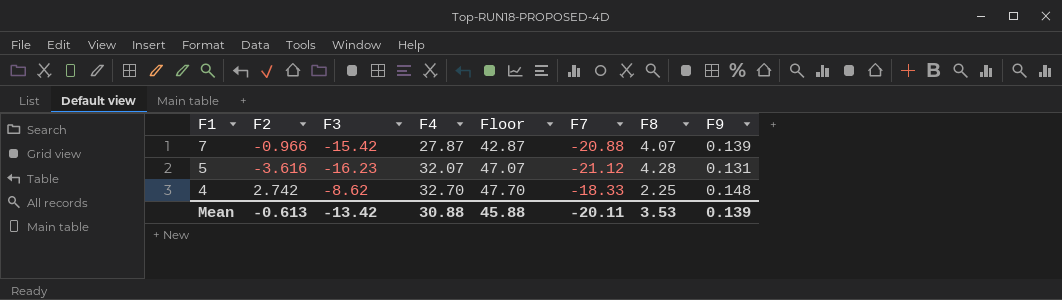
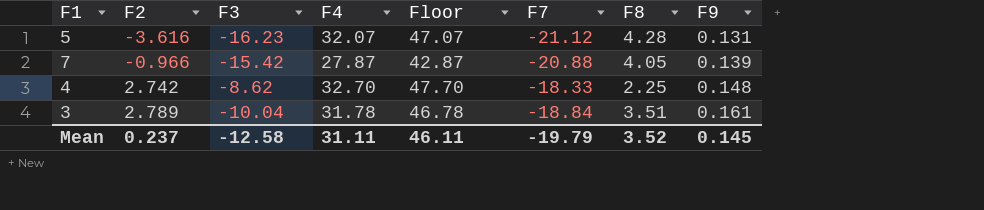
row order: F1 descending -> F2 ascending
7 | F8: 4.07 -> 4.05
row 3: none -> 2.789 | -10.04 | 31.78 | 46.78 | -18.84 | 3.51 | 0.161
Mean | F2: -0.613 -> 0.237
Mean | F3: -13.42 -> -12.58
Mean | F4: 30.88 -> 31.11
Mean | Floor: 45.88 -> 46.11
Mean | F7: -20.11 -> -19.79
Mean | F8: 3.53 -> 3.52
Mean | F9: 0.139 -> 0.145

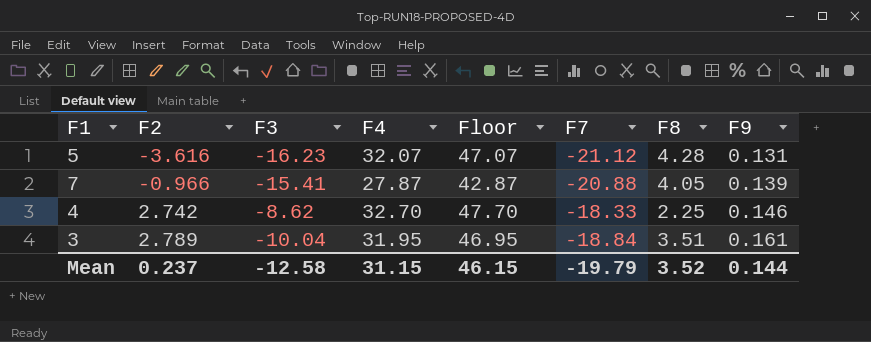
7 | F3: -15.42 -> -15.41
4 | F9: 0.148 -> 0.146
3 | F4: 31.78 -> 31.95
3 | Floor: 46.78 -> 46.95
Mean | F4: 31.11 -> 31.15
Mean | Floor: 46.11 -> 46.15
Mean | F9: 0.145 -> 0.144

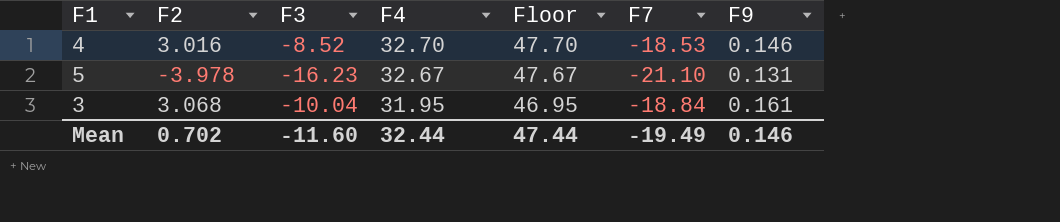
row order: F2 ascending -> F4 descending
column F8 | position: 7 -> none
row 7: -0.966 | -15.41 | 27.87 | 42.87 | -20.88 | 4.05 | 0.139 -> none
4 | F2: 2.742 -> 3.016
4 | F3: -8.62 -> -8.52
4 | F7: -18.33 -> -18.53
5 | F2: -3.616 -> -3.978
5 | F4: 32.07 -> 32.67
5 | Floor: 47.07 -> 47.67
5 | F7: -21.12 -> -21.10
3 | F2: 2.789 -> 3.068
Mean | F2: 0.237 -> 0.702
Mean | F3: -12.58 -> -11.60
Mean | F4: 31.15 -> 32.44
Mean | Floor: 46.15 -> 47.44
Mean | F7: -19.79 -> -19.49
Mean | F9: 0.144 -> 0.146

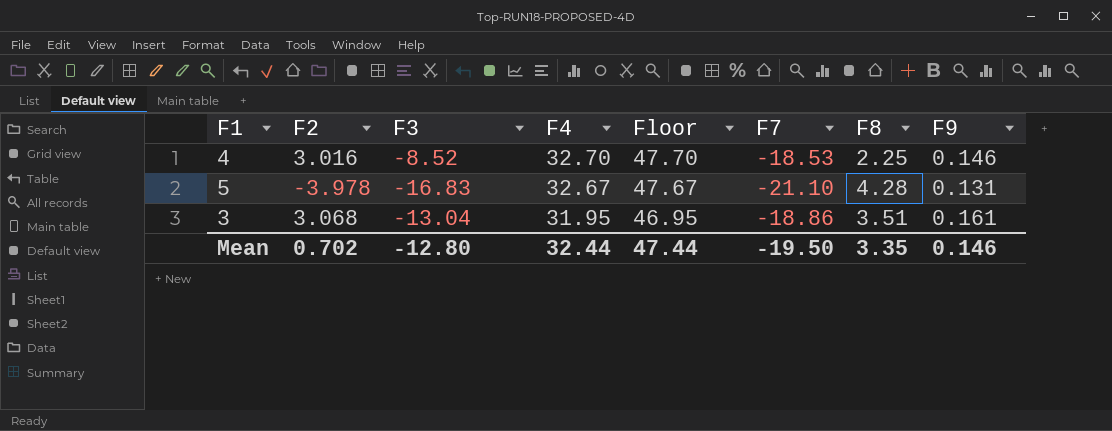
column F8 | position: none -> 7
5 | F3: -16.23 -> -16.83
3 | F3: -10.04 -> -13.04
3 | F7: -18.84 -> -18.86
Mean | F3: -11.60 -> -12.80
Mean | F7: -19.49 -> -19.50

